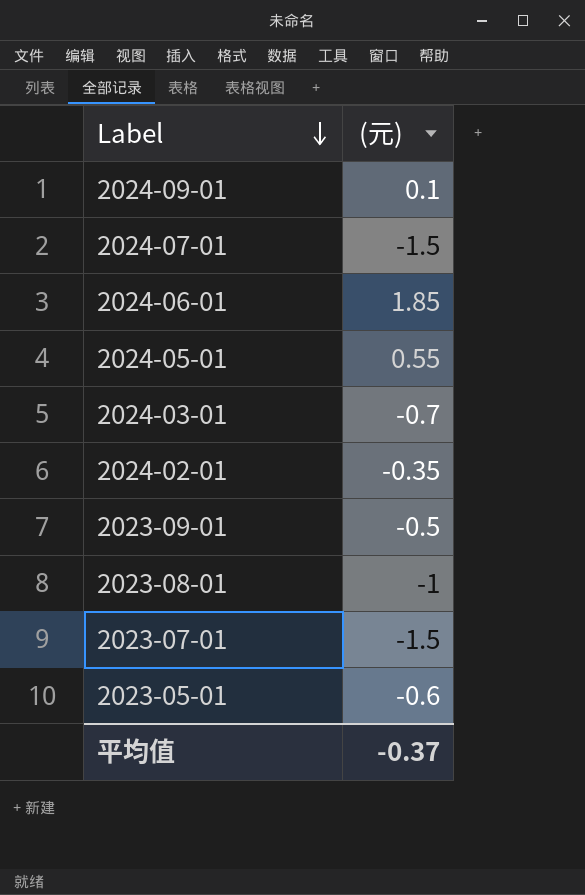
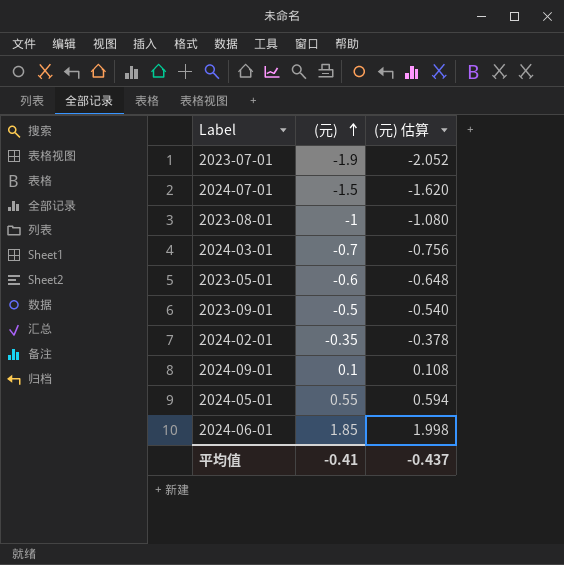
row order: Label descending -> (元) ascending
column (元) 估算 | formula: none -> [(元)] * 1.08
2023-07-01 | (元): -1.5 -> -1.9
平均值 | (元): -0.37 -> -0.41

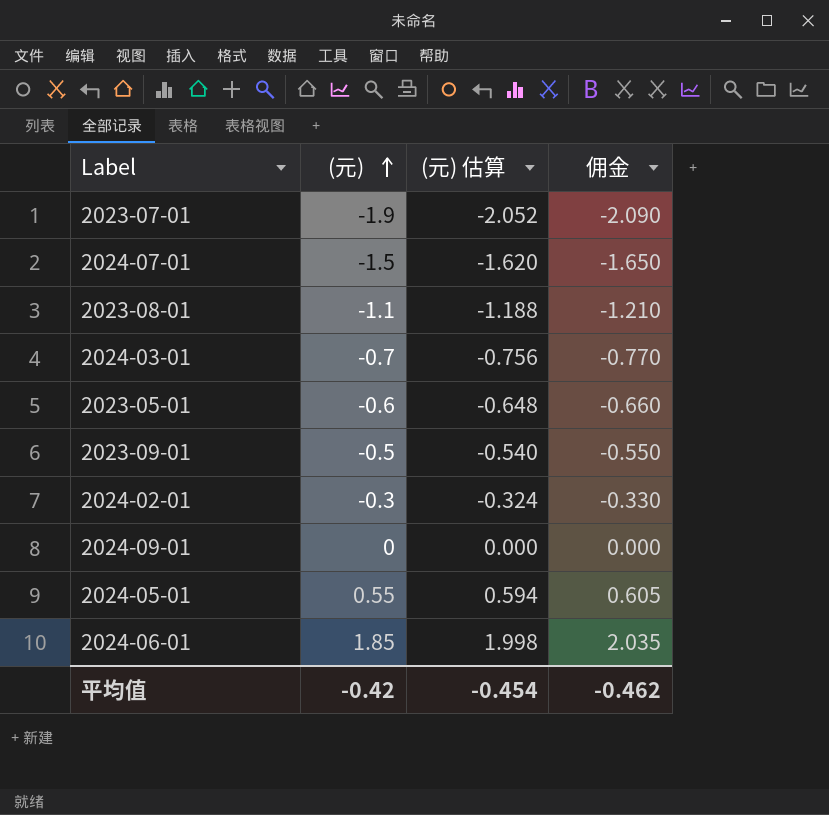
column 佣金 | formula: none -> [(元)] * 1.1
2023-08-01 | (元): -1 -> -1.1
2023-08-01 | (元) 估算: -1.080 -> -1.188
2024-02-01 | (元): -0.35 -> -0.3
2024-02-01 | (元) 估算: -0.378 -> -0.324
2024-09-01 | (元): 0.1 -> 0
2024-09-01 | (元) 估算: 0.108 -> 0.000
平均值 | (元): -0.41 -> -0.42
平均值 | (元) 估算: -0.437 -> -0.454

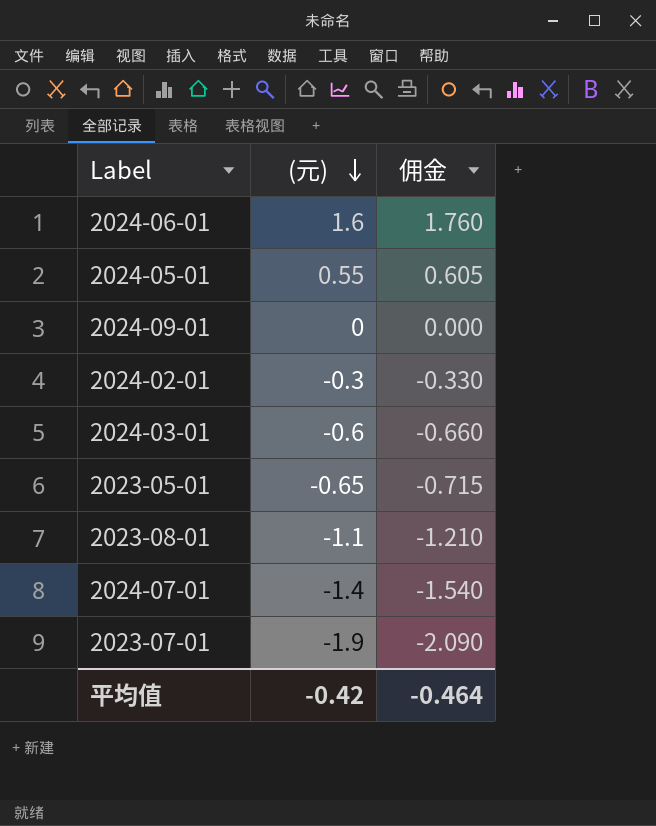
row order: (元) ascending -> (元) descending
column (元) 估算 | formula: [(元)] * 1.08 -> none
row 2023-09-01: -0.5 | -0.540 | -0.550 -> none
2024-06-01 | (元): 1.85 -> 1.6
2024-06-01 | 佣金: 2.035 -> 1.760
2024-03-01 | (元): -0.7 -> -0.6
2024-03-01 | 佣金: -0.770 -> -0.660
2023-05-01 | (元): -0.6 -> -0.65
2023-05-01 | 佣金: -0.660 -> -0.715
2024-07-01 | (元): -1.5 -> -1.4
2024-07-01 | 佣金: -1.650 -> -1.540
平均值 | 佣金: -0.462 -> -0.464

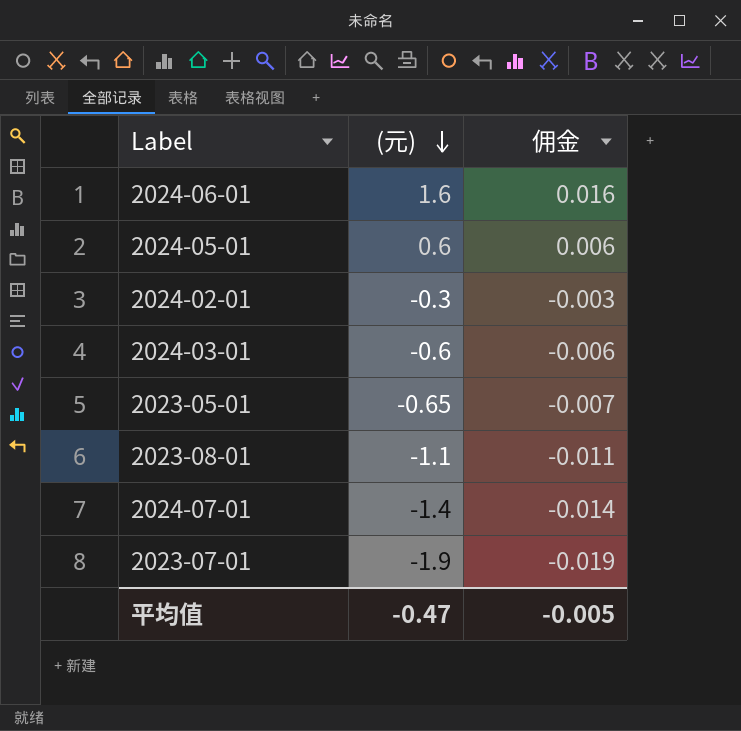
column 佣金 | formula: [(元)] * 1.1 -> [(元)] * 0.01
row 2024-09-01: 0 | 0.000 -> none
2024-05-01 | (元): 0.55 -> 0.6
平均值 | (元): -0.42 -> -0.47
平均值 | 佣金: -0.464 -> -0.005

